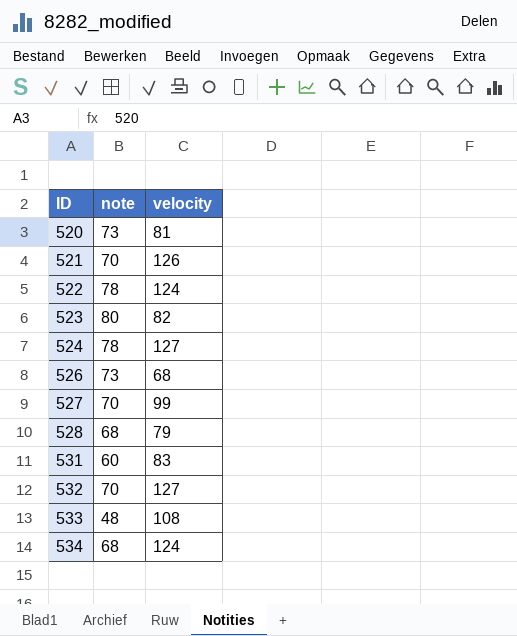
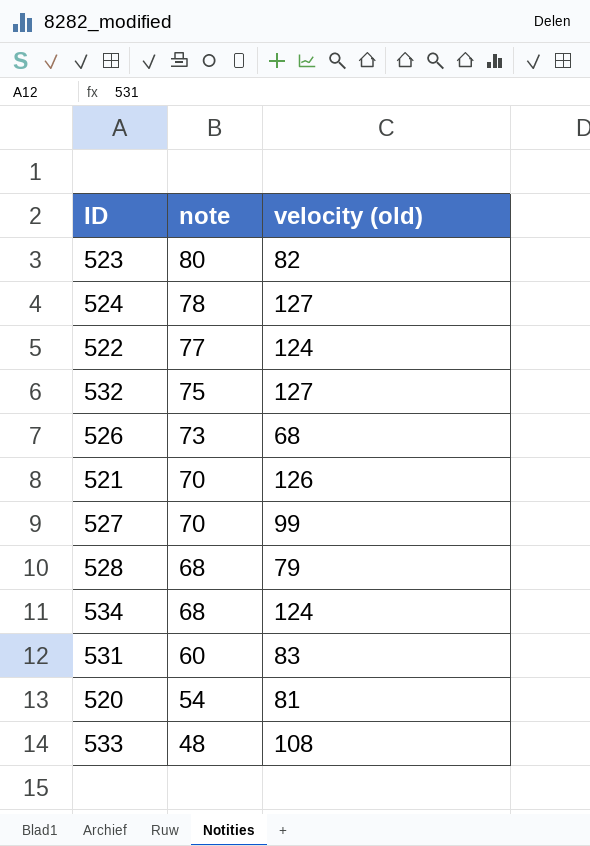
row order: ID ascending -> note descending
column name: velocity -> velocity (old)
522 | note: 78 -> 77
532 | note: 70 -> 75
520 | note: 73 -> 54

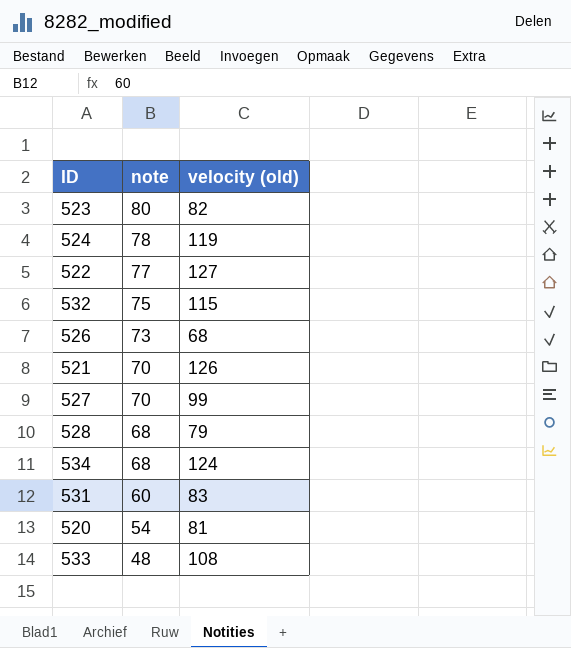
524 | velocity (old): 127 -> 119
522 | velocity (old): 124 -> 127
532 | velocity (old): 127 -> 115

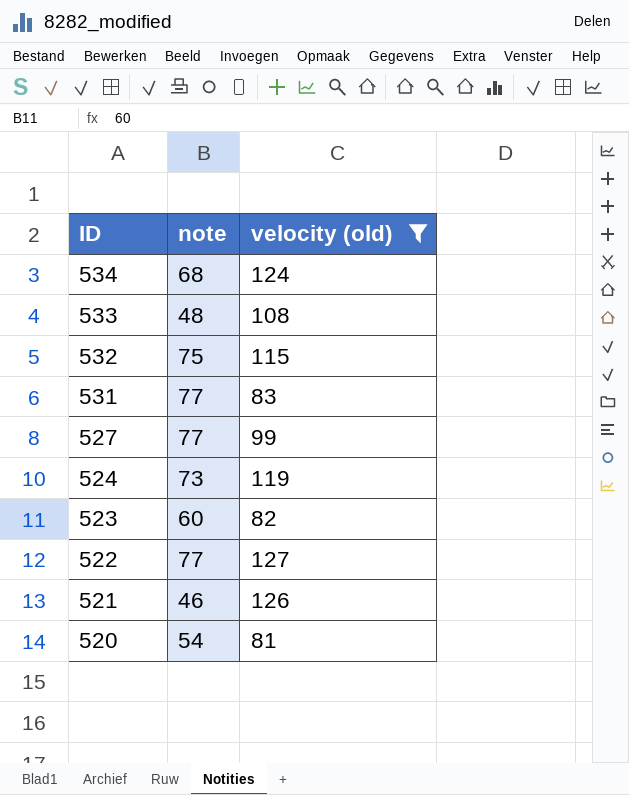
filter: none -> velocity (old) >= 81
row order: note descending -> ID descending
531 | note: 60 -> 77
527 | note: 70 -> 77
524 | note: 78 -> 73
523 | note: 80 -> 60
521 | note: 70 -> 46

